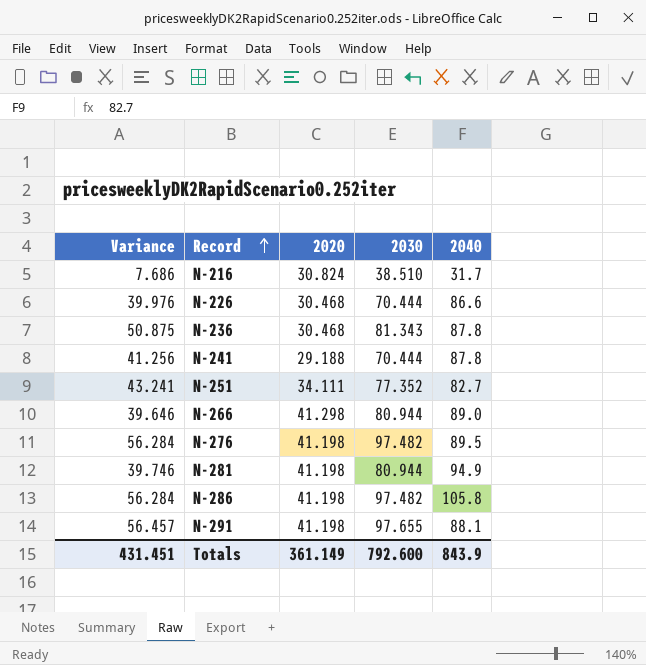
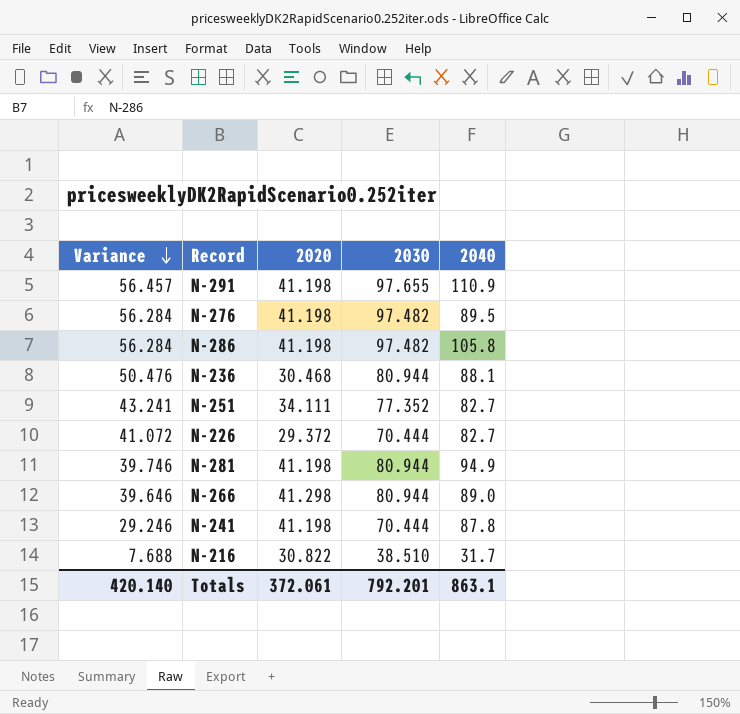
row order: Record ascending -> Variance descending
N-291 | 2040: 88.1 -> 110.9
N-236 | Variance: 50.875 -> 50.476
N-236 | 2030: 81.343 -> 80.944
N-236 | 2040: 87.8 -> 88.1
N-226 | Variance: 39.976 -> 41.072
N-226 | 2020: 30.468 -> 29.372
N-226 | 2040: 86.6 -> 82.7
N-241 | Variance: 41.256 -> 29.246
N-241 | 2020: 29.188 -> 41.198
N-216 | Variance: 7.686 -> 7.688
N-216 | 2020: 30.824 -> 30.822
Totals | Variance: 431.451 -> 420.140
Totals | 2020: 361.149 -> 372.061
Totals | 2030: 792.600 -> 792.201
Totals | 2040: 843.9 -> 863.1

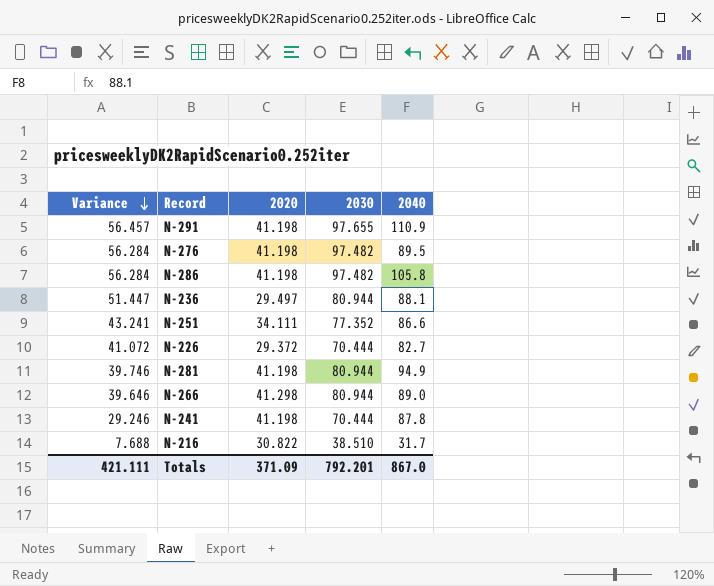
N-236 | Variance: 50.476 -> 51.447
N-236 | 2020: 30.468 -> 29.497
N-251 | 2040: 82.7 -> 86.6
Totals | Variance: 420.140 -> 421.111
Totals | 2020: 372.061 -> 371.09
Totals | 2040: 863.1 -> 867.0

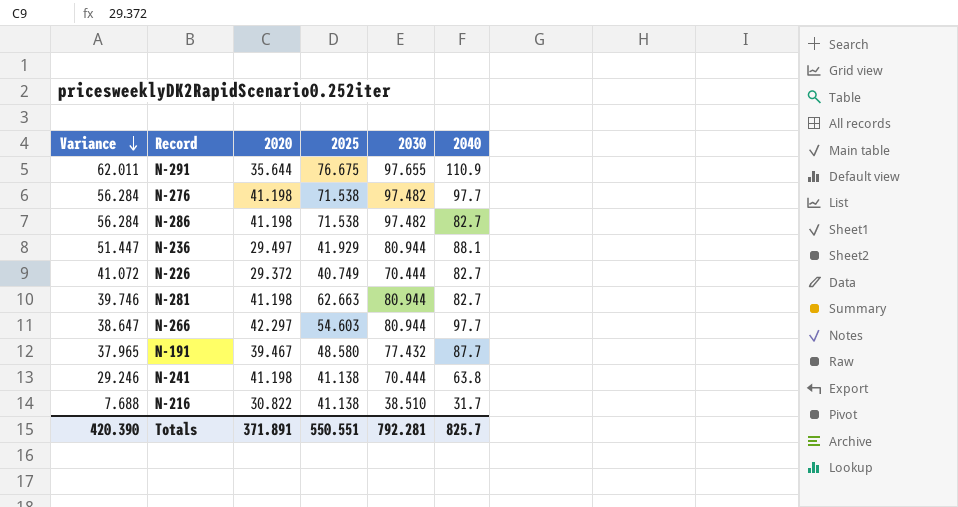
column 2025 | position: none -> 4
row N-251: 43.241 | 34.111 | 77.352 | 86.6 -> none
N-291 | Variance: 56.457 -> 62.011
N-291 | 2020: 41.198 -> 35.644
N-276 | 2040: 89.5 -> 97.7
N-286 | 2040: 105.8 -> 82.7
N-281 | 2040: 94.9 -> 82.7
N-266 | Variance: 39.646 -> 38.647
N-266 | 2020: 41.298 -> 42.297
N-266 | 2040: 89.0 -> 97.7
row N-191: none -> 37.965 | 39.467 | 48.580 | 77.432 | 87.7
N-241 | 2040: 87.8 -> 63.8
Totals | Variance: 421.111 -> 420.390
Totals | 2020: 371.09 -> 371.891
Totals | 2030: 792.201 -> 792.281
Totals | 2040: 867.0 -> 825.7

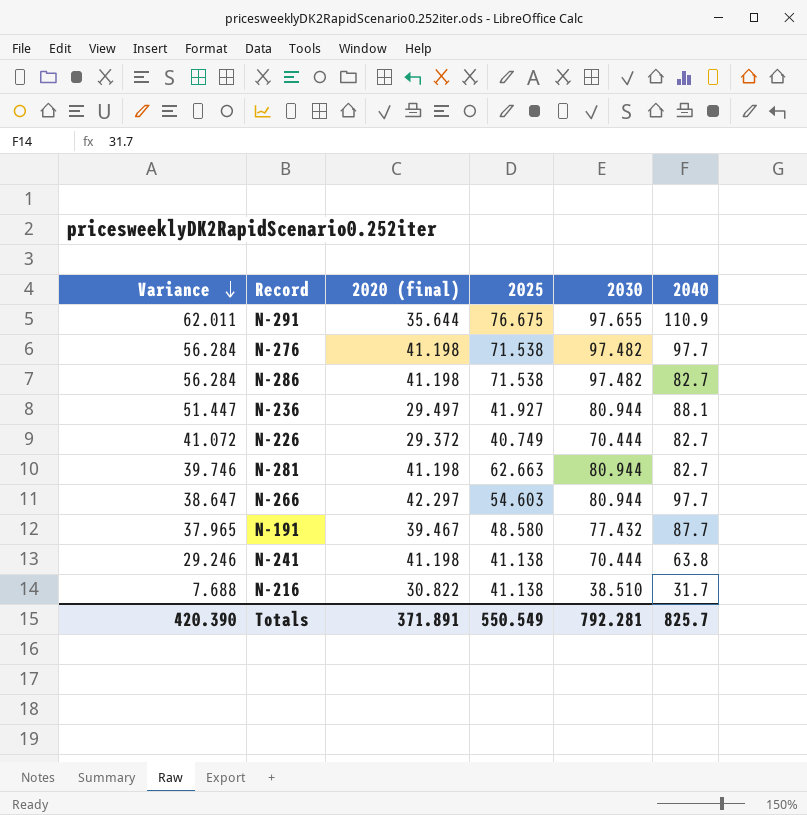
column name: 2020 -> 2020 (final)
N-236 | 2025: 41.929 -> 41.927
Totals | 2025: 550.551 -> 550.549

